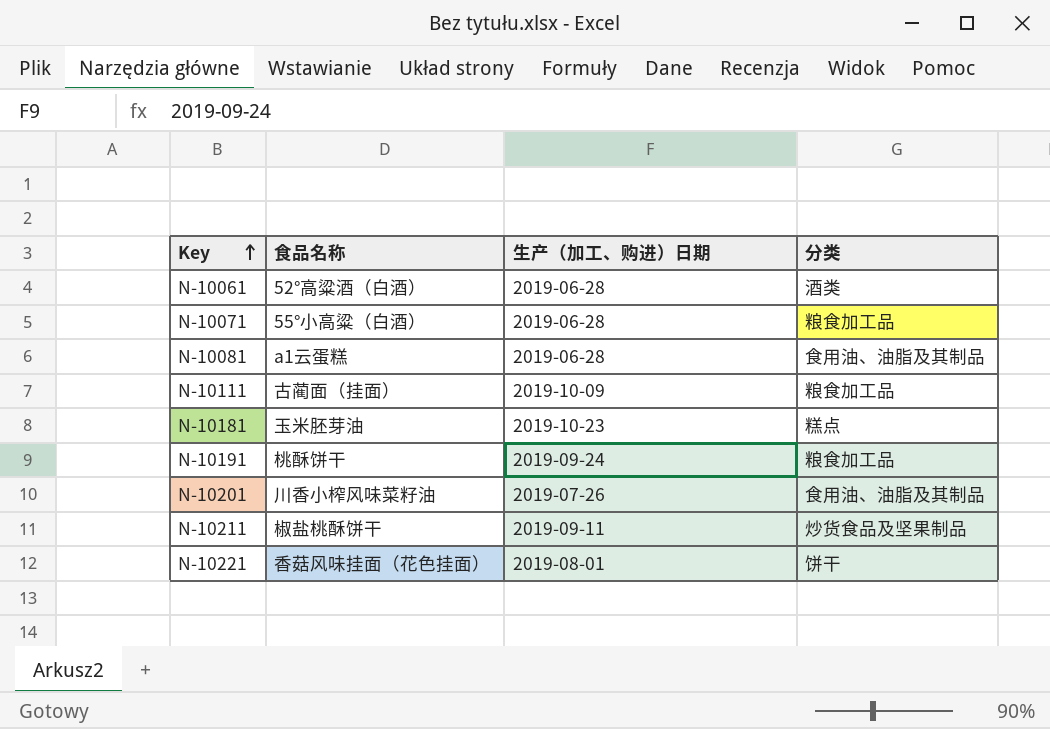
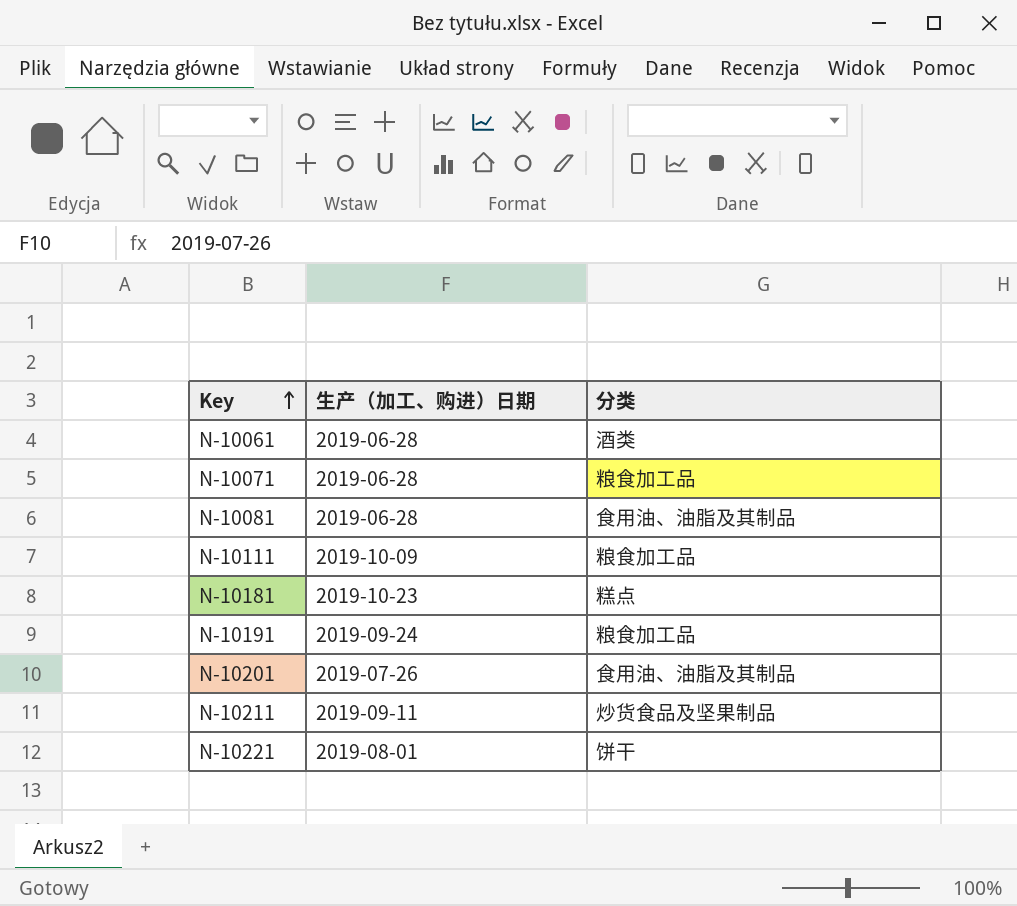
column 食品名称 | position: 2 -> none

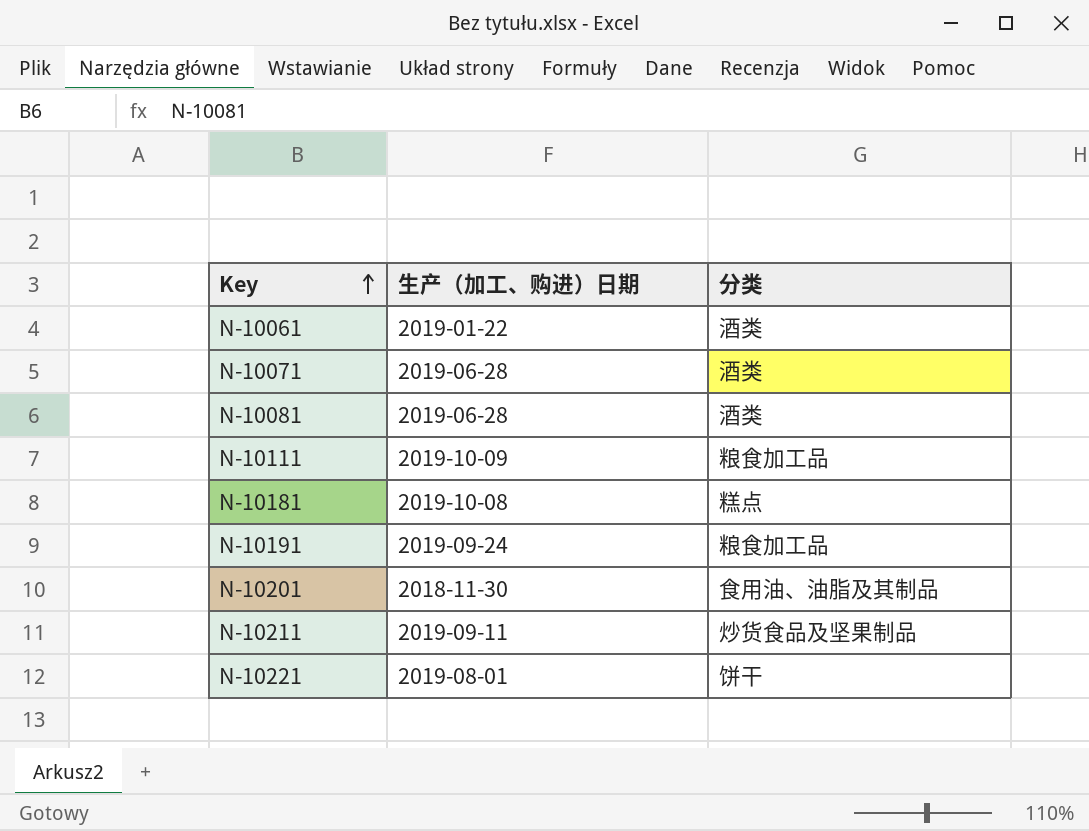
N-10061 | 生产（加工、购进）日期: 2019-06-28 -> 2019-01-22
N-10071 | 分类: 粮食加工品 -> 酒类
N-10081 | 分类: 食用油、油脂及其制品 -> 酒类
N-10181 | 生产（加工、购进）日期: 2019-10-23 -> 2019-10-08
N-10201 | 生产（加工、购进）日期: 2019-07-26 -> 2018-11-30

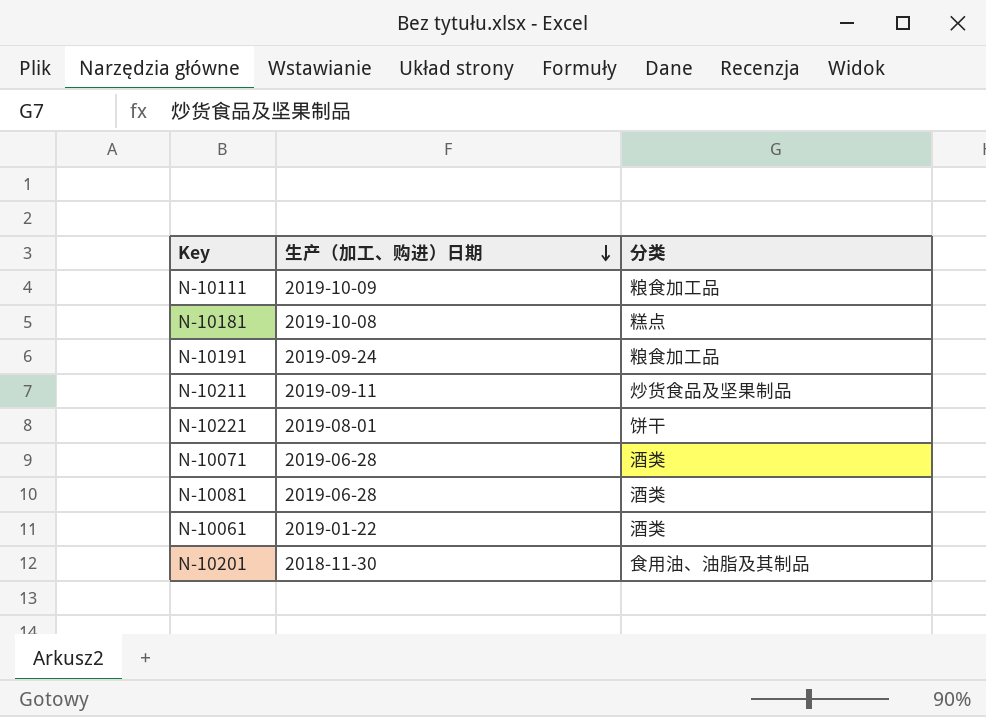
row order: Key ascending -> 生产（加工、购进）日期 descending

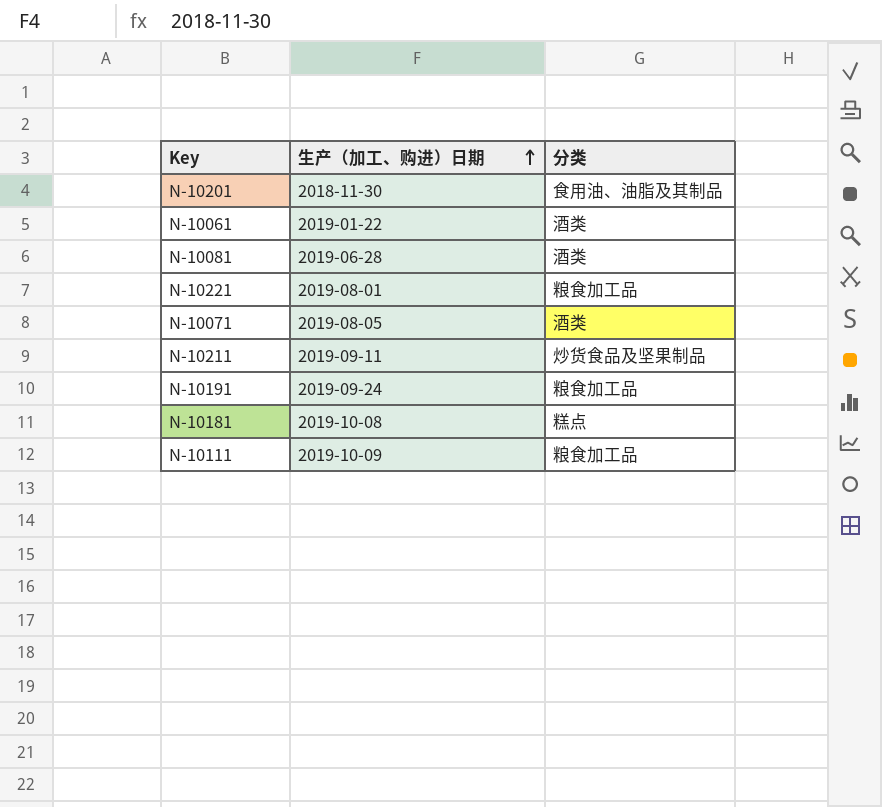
row order: 生产（加工、购进）日期 descending -> 生产（加工、购进）日期 ascending
N-10221 | 分类: 饼干 -> 粮食加工品
N-10071 | 生产（加工、购进）日期: 2019-06-28 -> 2019-08-05

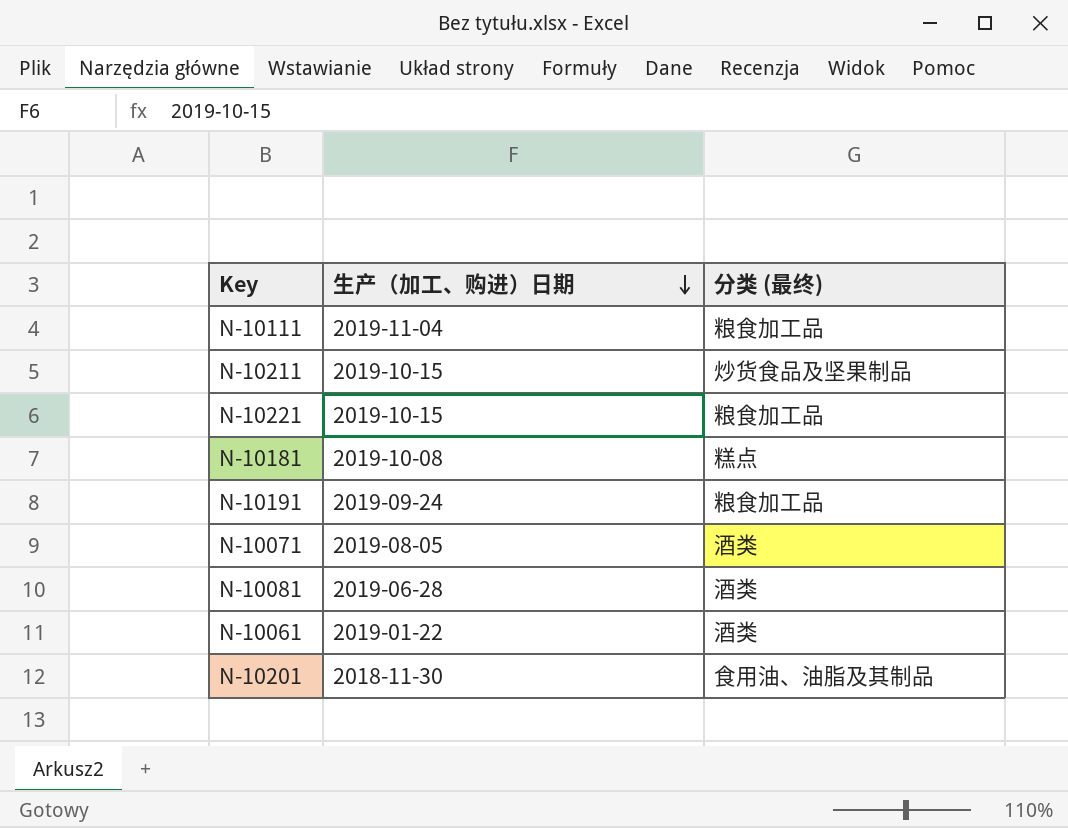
row order: 生产（加工、购进）日期 ascending -> 生产（加工、购进）日期 descending
column name: 分类 -> 分类 (最终)
N-10111 | 生产（加工、购进）日期: 2019-10-09 -> 2019-11-04
N-10211 | 生产（加工、购进）日期: 2019-09-11 -> 2019-10-15
N-10221 | 生产（加工、购进）日期: 2019-08-01 -> 2019-10-15

